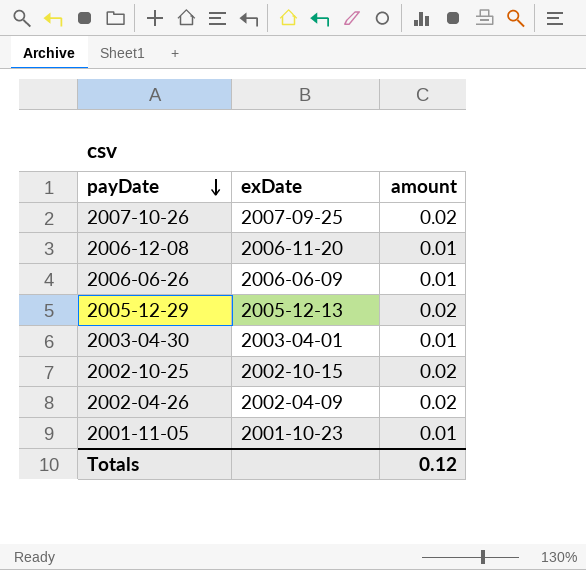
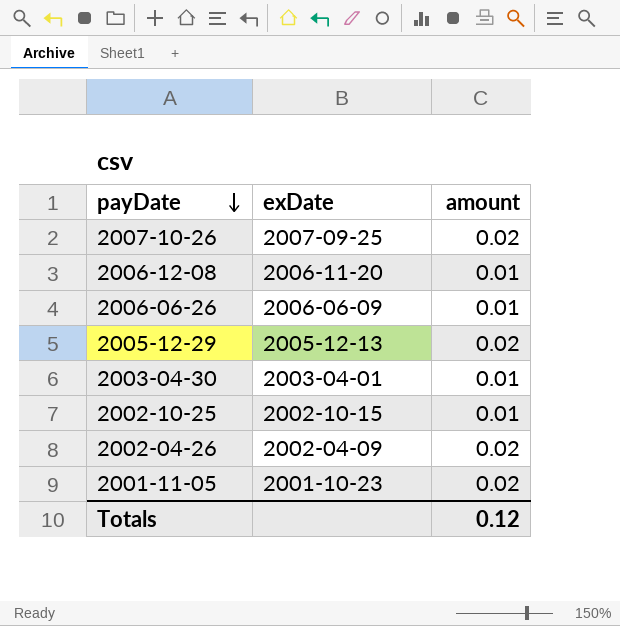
2002-10-25 | amount: 0.02 -> 0.01
2001-11-05 | amount: 0.01 -> 0.02

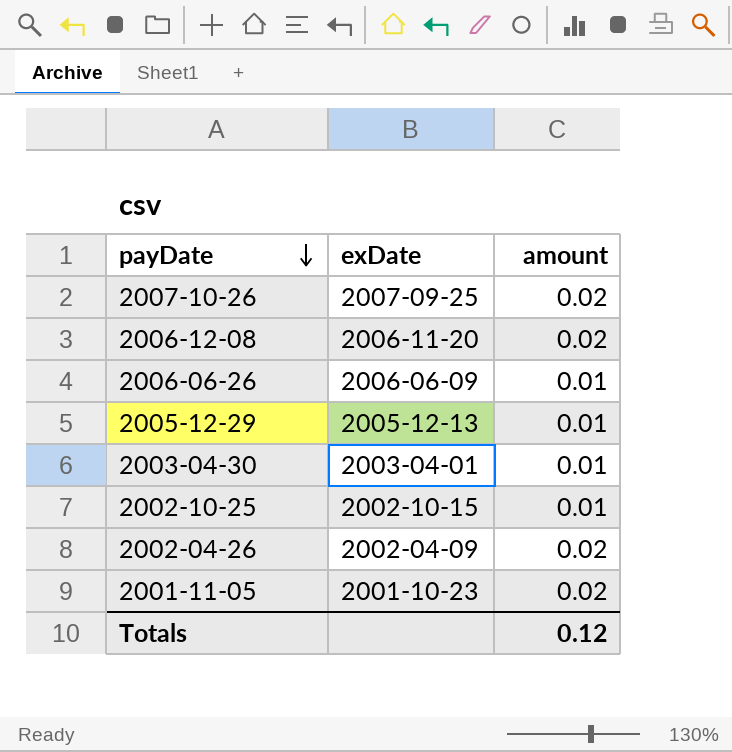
2006-12-08 | amount: 0.01 -> 0.02
2005-12-29 | amount: 0.02 -> 0.01

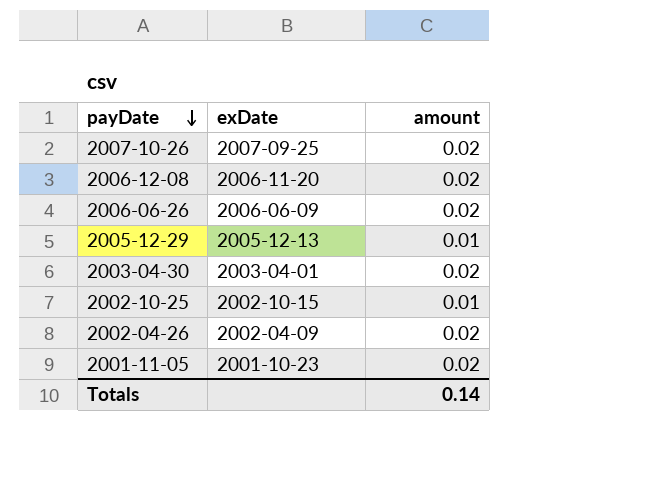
2006-06-26 | amount: 0.01 -> 0.02
2003-04-30 | amount: 0.01 -> 0.02
Totals | amount: 0.12 -> 0.14

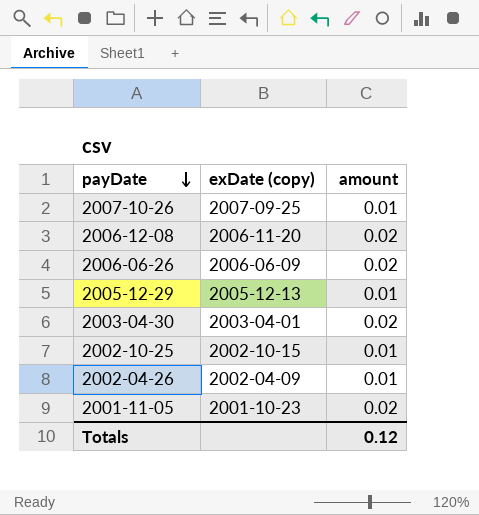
column name: exDate -> exDate (copy)
2007-10-26 | amount: 0.02 -> 0.01
2002-04-26 | amount: 0.02 -> 0.01
Totals | amount: 0.14 -> 0.12

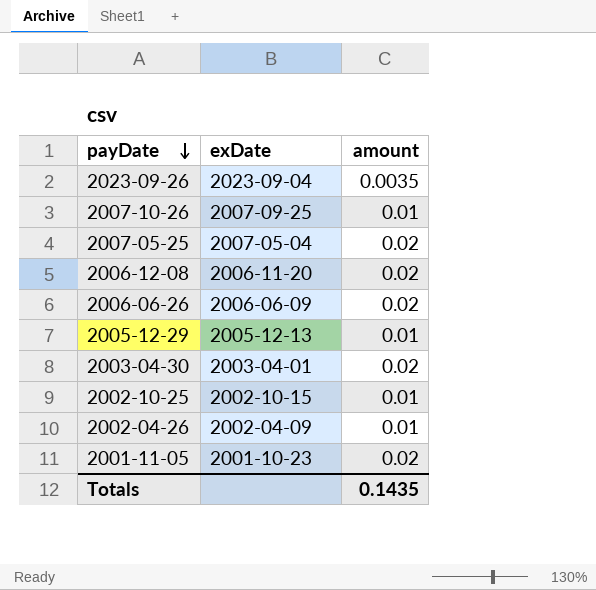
column name: exDate (copy) -> exDate
row 2023-09-26: none -> 2023-09-04 | 0.0035
row 2007-05-25: none -> 2007-05-04 | 0.02
Totals | amount: 0.12 -> 0.1435

